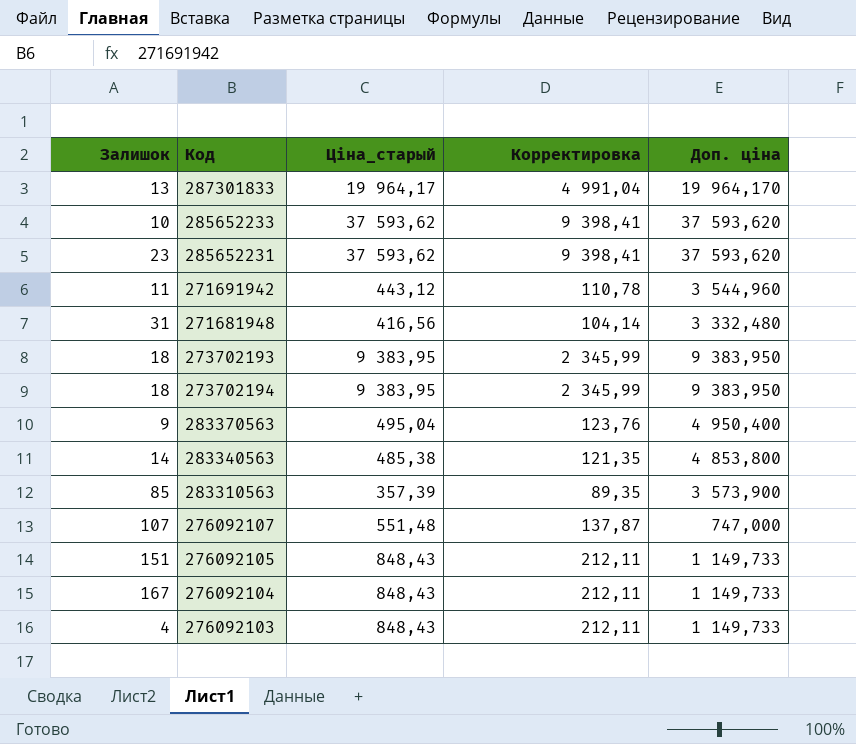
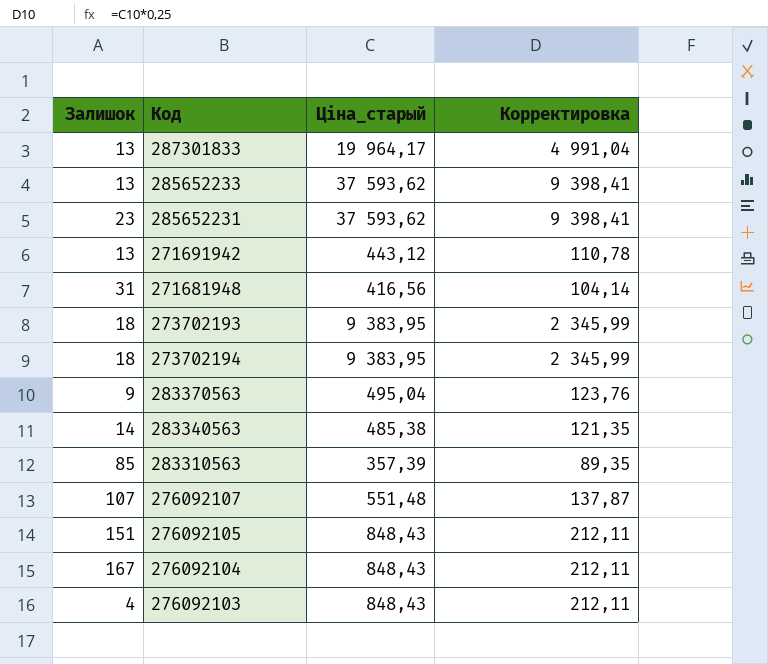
column Доп. ціна | position: 5 -> none
285652233 | Залишок: 10 -> 13
271691942 | Залишок: 11 -> 13

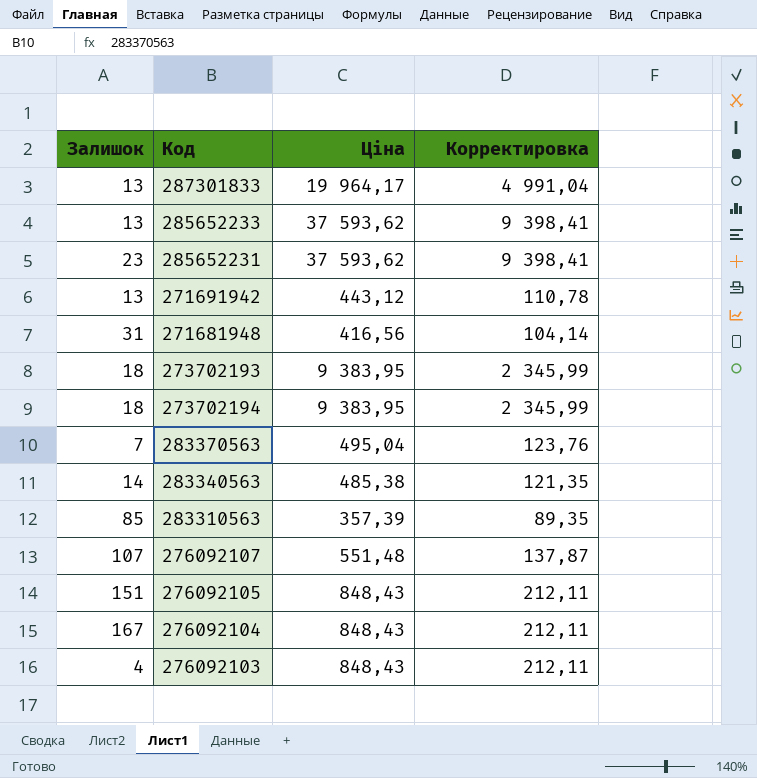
column name: Ціна_старый -> Ціна
283370563 | Залишок: 9 -> 7

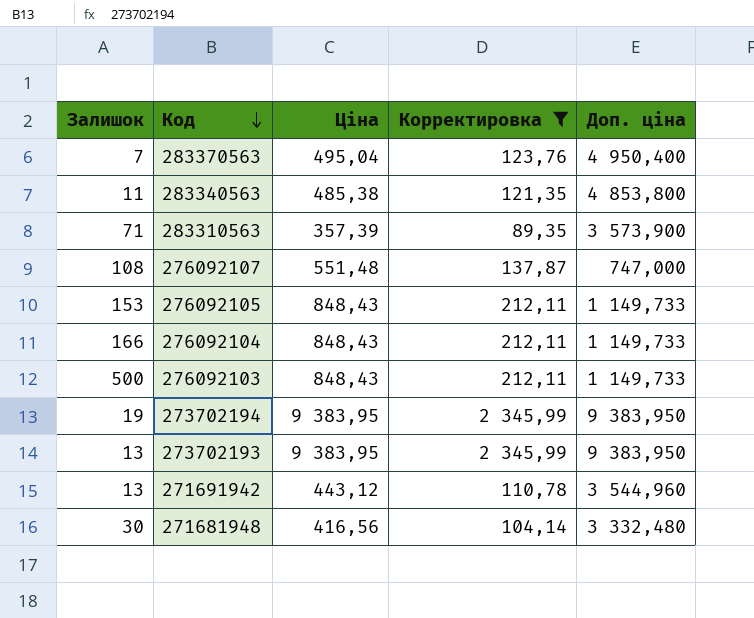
filter: none -> Корректировка <= 2 345,99
row order: none -> Код descending
column Доп. ціна | position: none -> 5
283340563 | Залишок: 14 -> 11
283310563 | Залишок: 85 -> 71
276092107 | Залишок: 107 -> 108
276092105 | Залишок: 151 -> 153
276092104 | Залишок: 167 -> 166
276092103 | Залишок: 4 -> 500
273702194 | Залишок: 18 -> 19
273702193 | Залишок: 18 -> 13
271681948 | Залишок: 31 -> 30

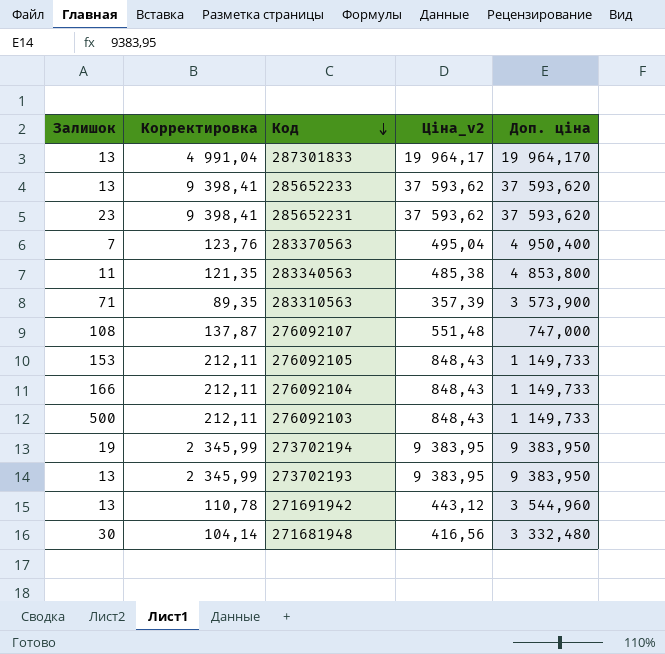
filter: Корректировка <= 2 345,99 -> none
column Корректировка | position: 4 -> 2
column name: Ціна -> Ціна_v2

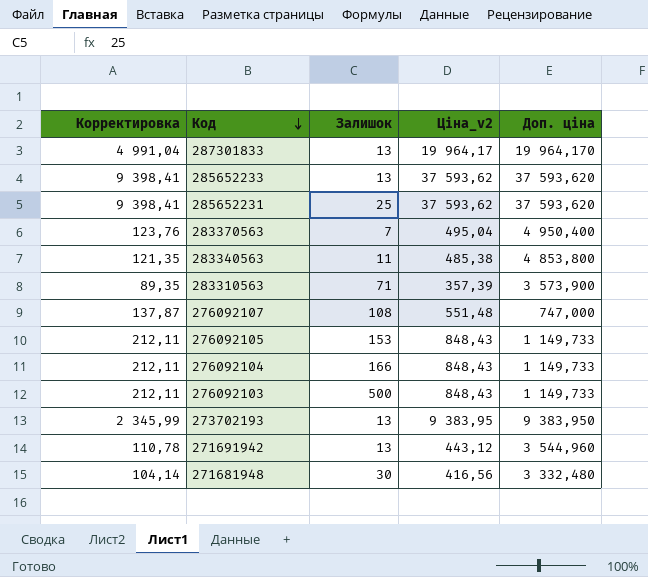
column Залишок | position: 1 -> 3
row 273702194: 19 | 2 345,99 | 9 383,95 | 9 383,950 -> none
285652231 | Залишок: 23 -> 25

